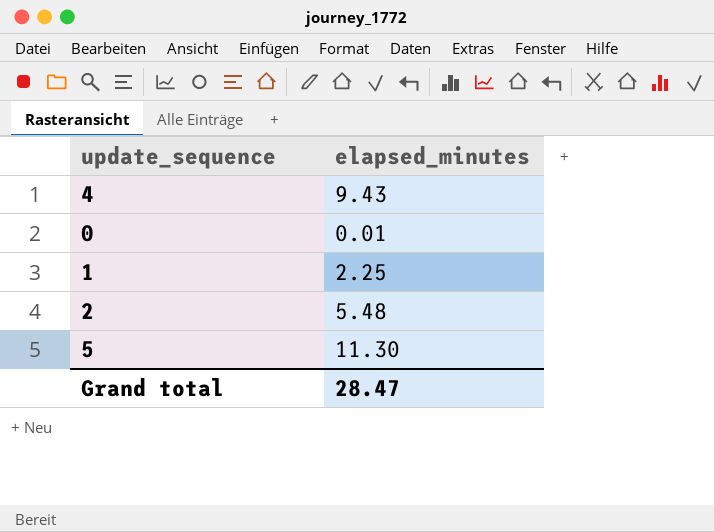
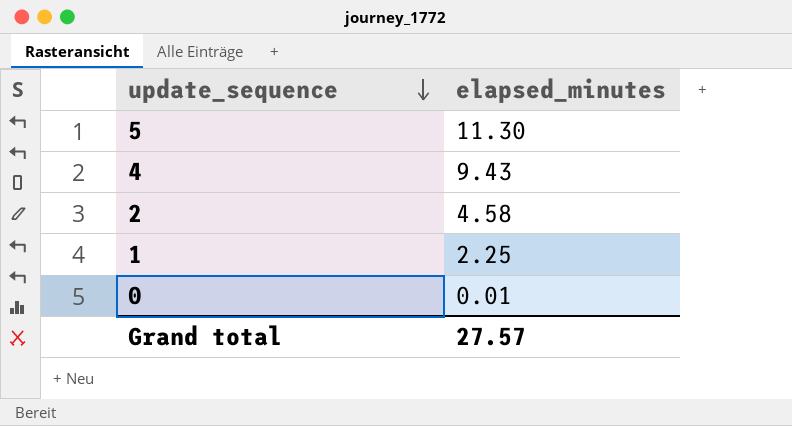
row order: none -> update_sequence descending
2 | elapsed_minutes: 5.48 -> 4.58
Grand total | elapsed_minutes: 28.47 -> 27.57

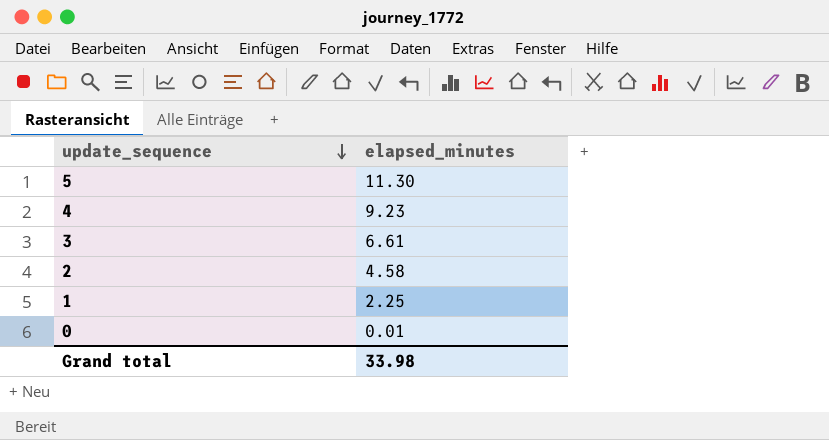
4 | elapsed_minutes: 9.43 -> 9.23
row 3: none -> 6.61
Grand total | elapsed_minutes: 27.57 -> 33.98

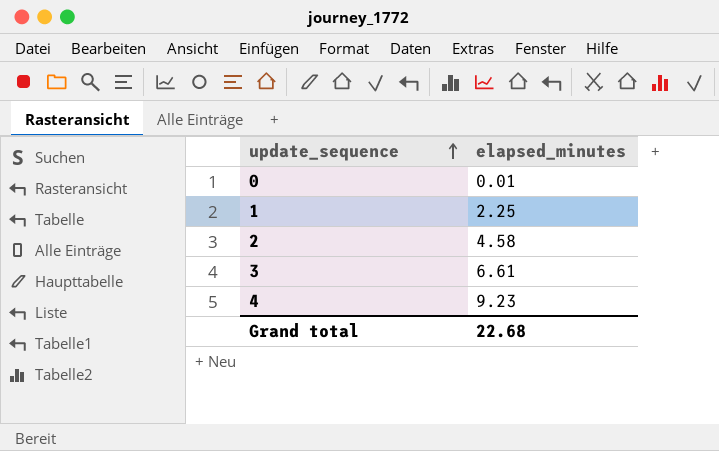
row order: update_sequence descending -> update_sequence ascending
row 5: 11.30 -> none
Grand total | elapsed_minutes: 33.98 -> 22.68

